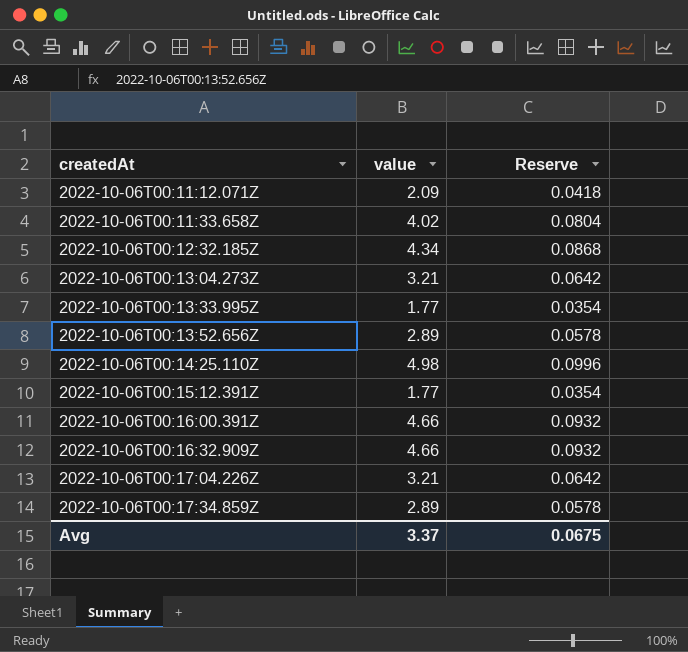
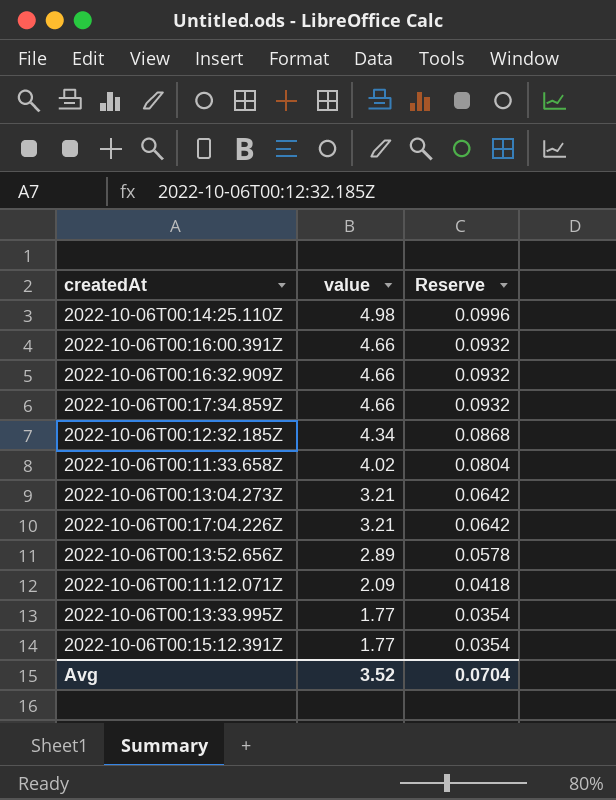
row order: createdAt ascending -> value descending
2022-10-06T00:17:34.859Z | value: 2.89 -> 4.66
2022-10-06T00:17:34.859Z | Reserve: 0.0578 -> 0.0932
Avg | value: 3.37 -> 3.52
Avg | Reserve: 0.0675 -> 0.0704

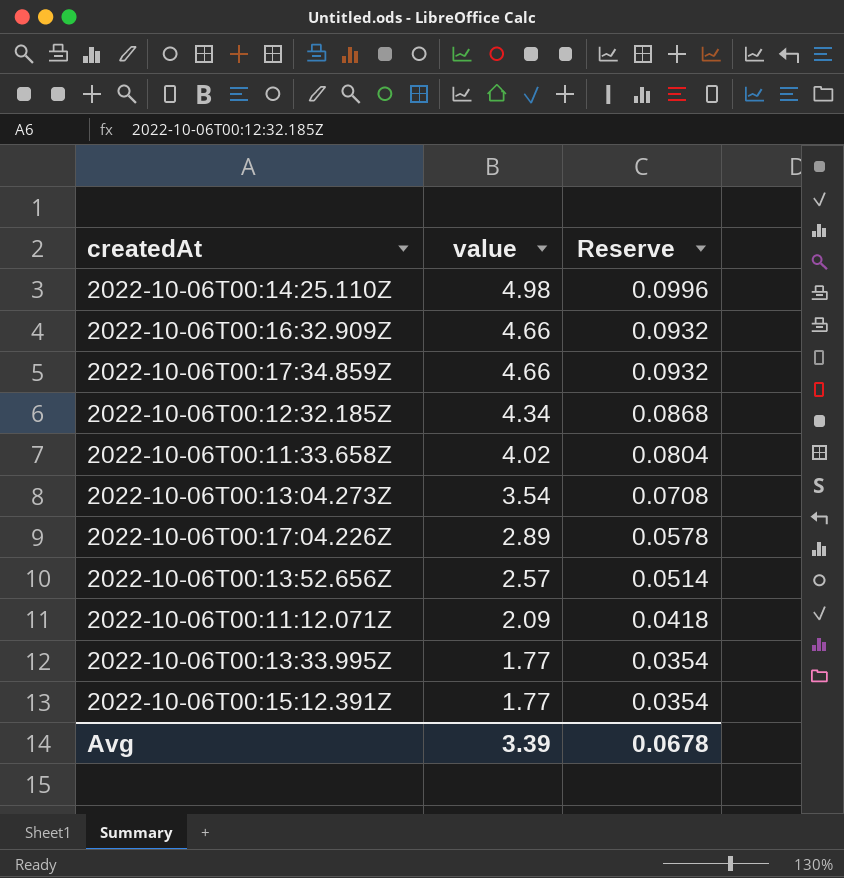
row 2022-10-06T00:16:00.391Z: 4.66 | 0.0932 -> none
2022-10-06T00:13:04.273Z | value: 3.21 -> 3.54
2022-10-06T00:13:04.273Z | Reserve: 0.0642 -> 0.0708
2022-10-06T00:17:04.226Z | value: 3.21 -> 2.89
2022-10-06T00:17:04.226Z | Reserve: 0.0642 -> 0.0578
2022-10-06T00:13:52.656Z | value: 2.89 -> 2.57
2022-10-06T00:13:52.656Z | Reserve: 0.0578 -> 0.0514
Avg | value: 3.52 -> 3.39
Avg | Reserve: 0.0704 -> 0.0678

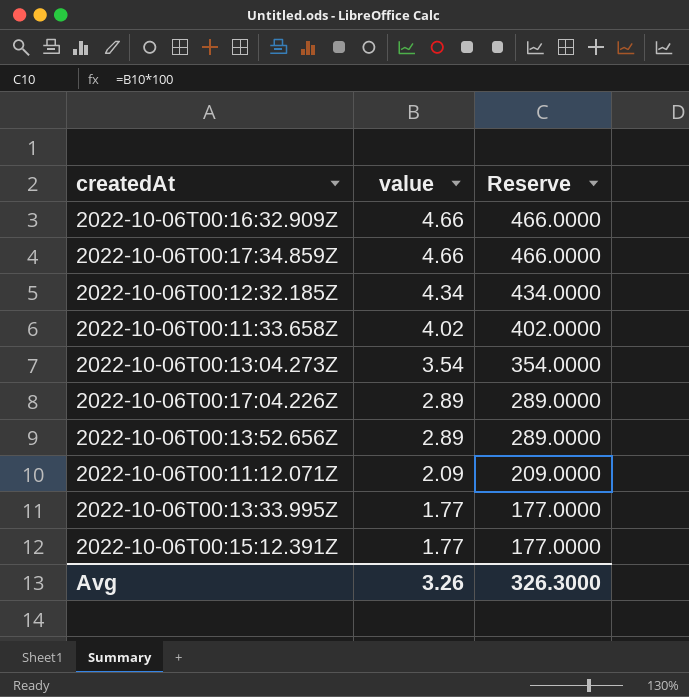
column Reserve | formula: [value] * 0.02 -> [value] * 100
row 2022-10-06T00:14:25.110Z: 4.98 | 0.0996 -> none
2022-10-06T00:13:52.656Z | value: 2.57 -> 2.89
Avg | value: 3.39 -> 3.26
Avg | Reserve: 0.0678 -> 326.3000

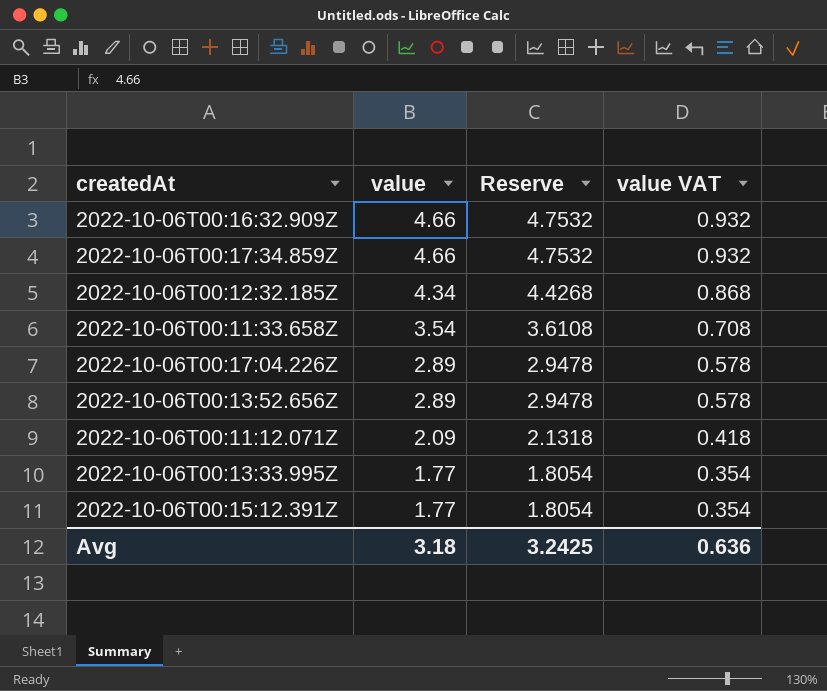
column Reserve | formula: [value] * 100 -> [value] * 1.02
column value VAT | formula: none -> [value] * 0.2
row 2022-10-06T00:13:04.273Z: 3.54 | 354.0000 -> none
2022-10-06T00:11:33.658Z | value: 4.02 -> 3.54
Avg | value: 3.26 -> 3.18
Avg | Reserve: 326.3000 -> 3.2425

